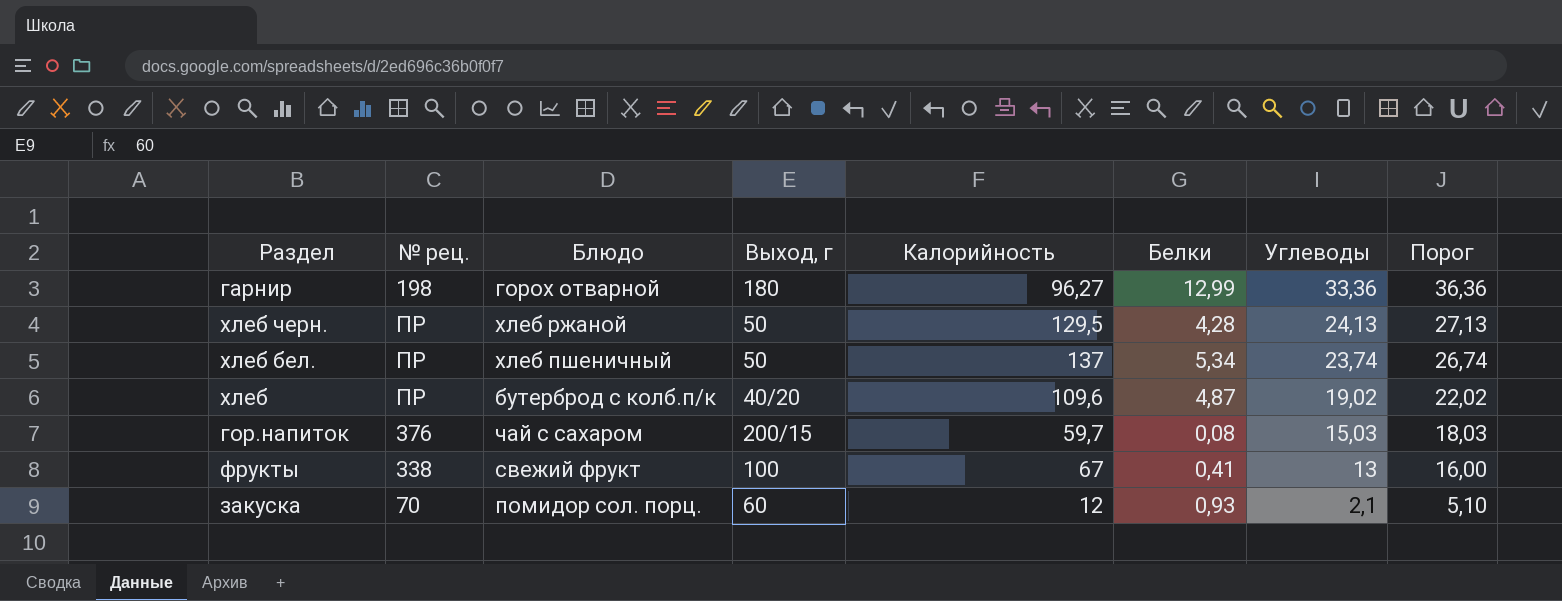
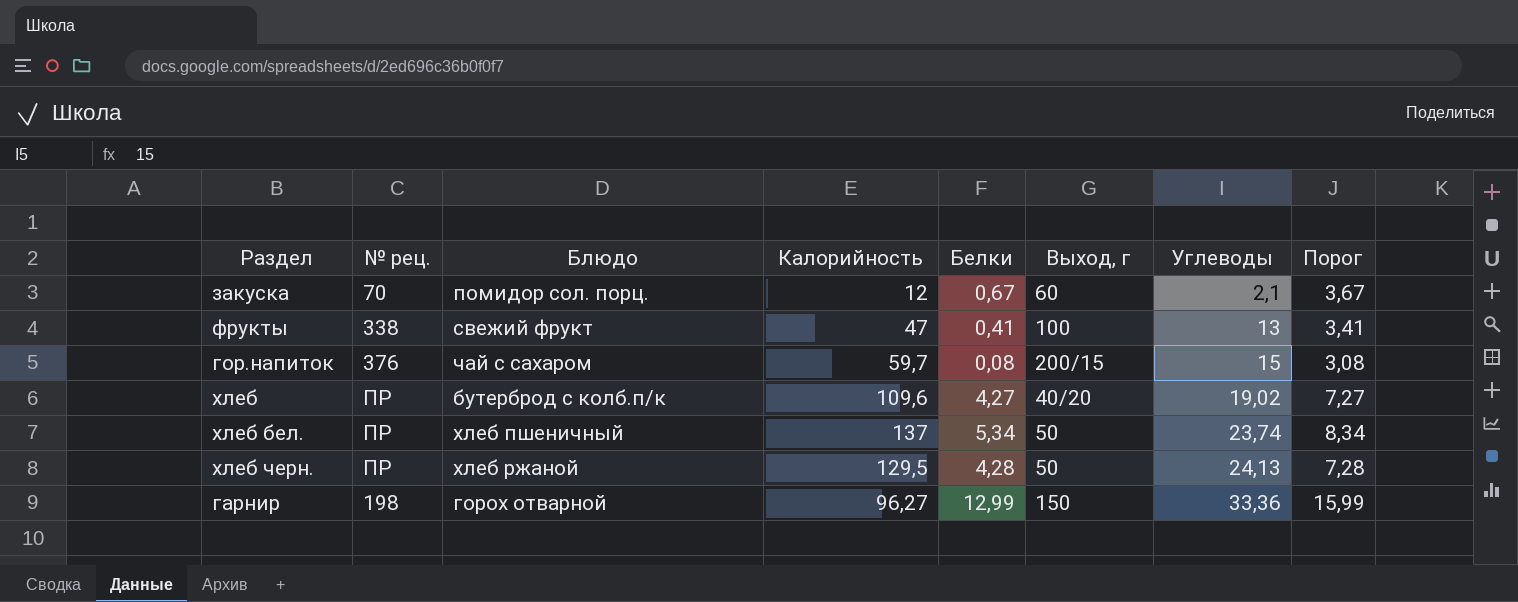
row order: Углеводы descending -> Углеводы ascending
column Выход, г | position: 4 -> 6
column Порог | formula: [Углеводы] + 3 -> [Белки] + 3
закуска | Белки: 0,93 -> 0,67
фрукты | Калорийность: 67 -> 47
гор.напиток | Углеводы: 15,03 -> 15
хлеб | Белки: 4,87 -> 4,27
гарнир | Выход, г: 180 -> 150

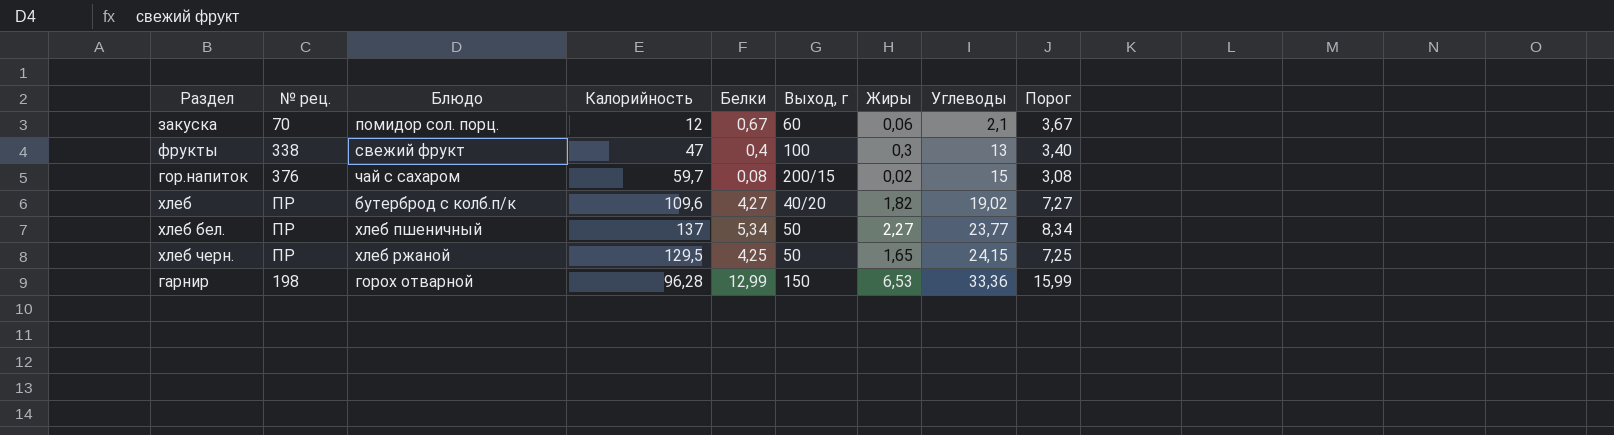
column Жиры | position: none -> 7
фрукты | Белки: 0,41 -> 0,4
фрукты | Порог: 3,41 -> 3,40
хлеб бел. | Углеводы: 23,74 -> 23,77
хлеб черн. | Белки: 4,28 -> 4,25
хлеб черн. | Углеводы: 24,13 -> 24,15
хлеб черн. | Порог: 7,28 -> 7,25
гарнир | Калорийность: 96,27 -> 96,28

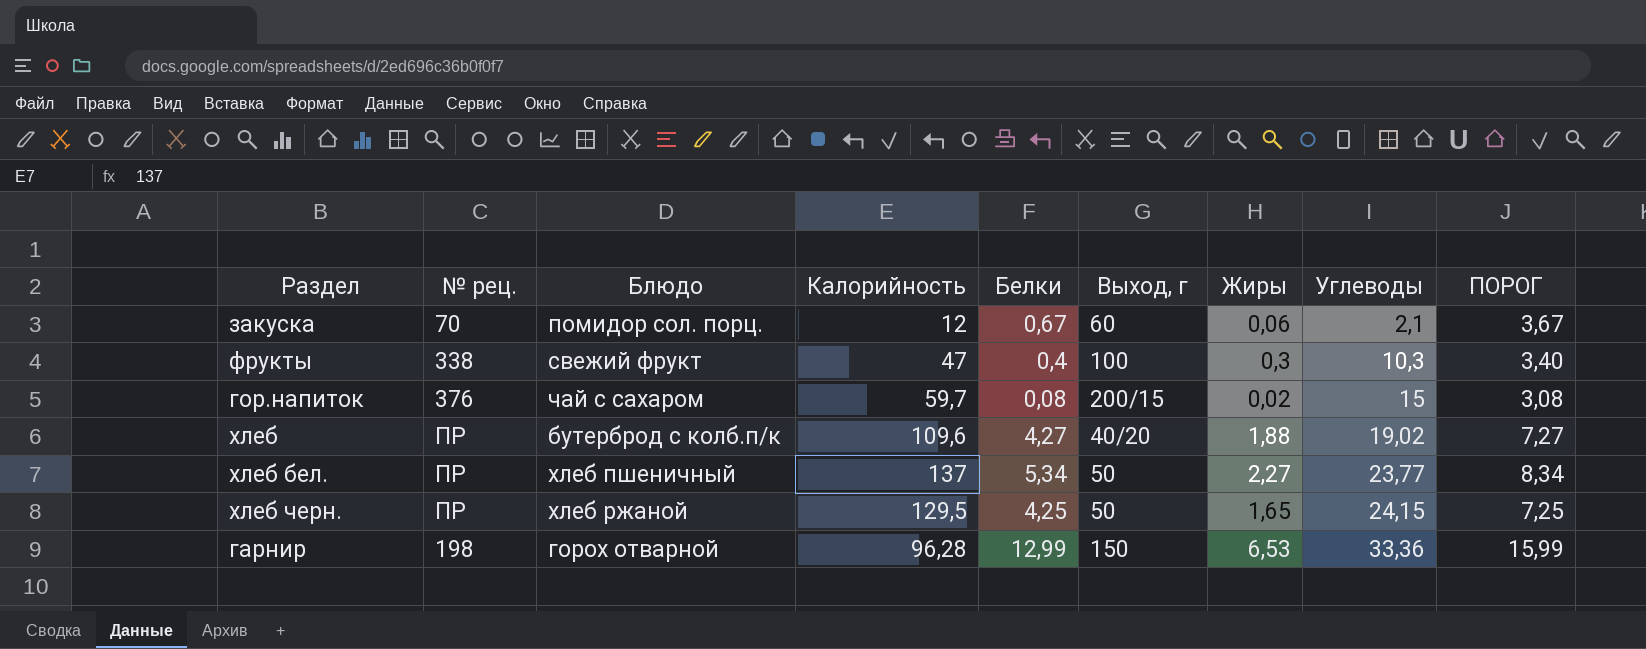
column name: Порог -> ПОРОГ
фрукты | Углеводы: 13 -> 10,3
хлеб | Жиры: 1,82 -> 1,88

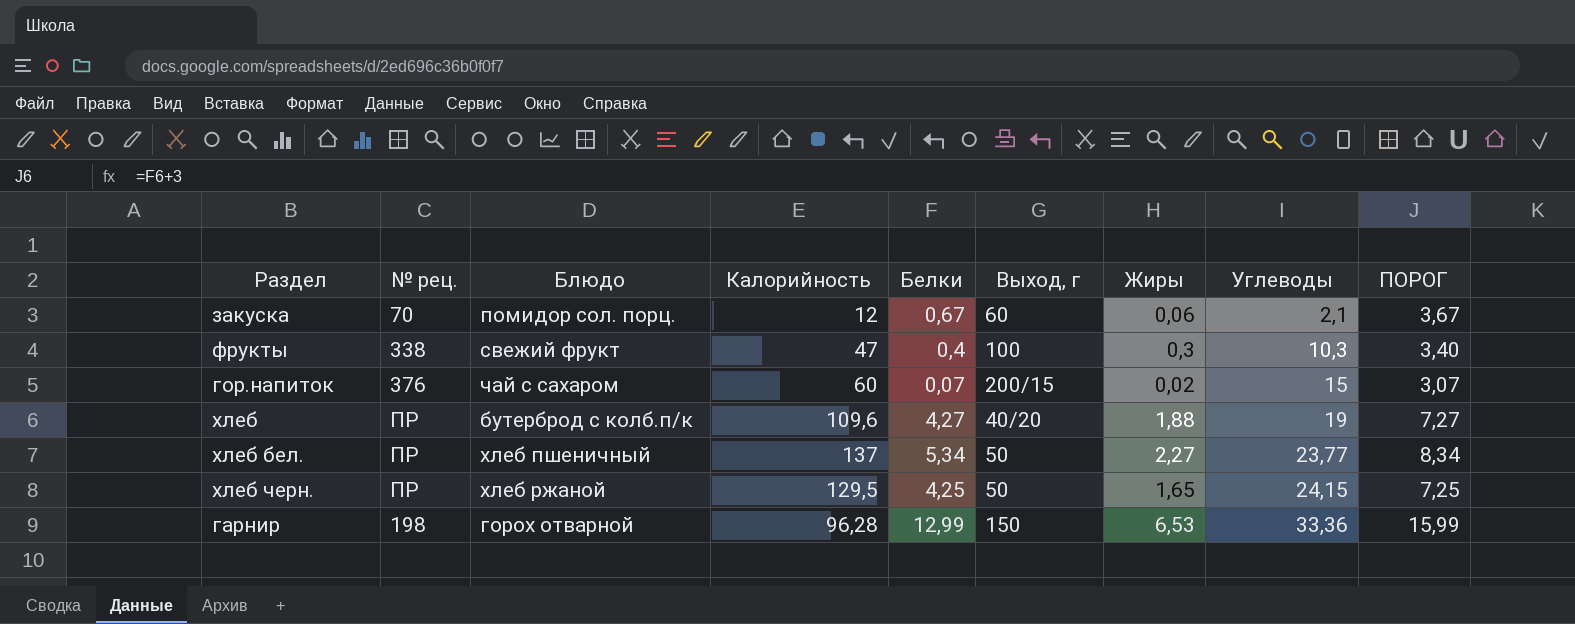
гор.напиток | Калорийность: 59,7 -> 60
гор.напиток | Белки: 0,08 -> 0,07
гор.напиток | ПОРОГ: 3,08 -> 3,07
хлеб | Углеводы: 19,02 -> 19

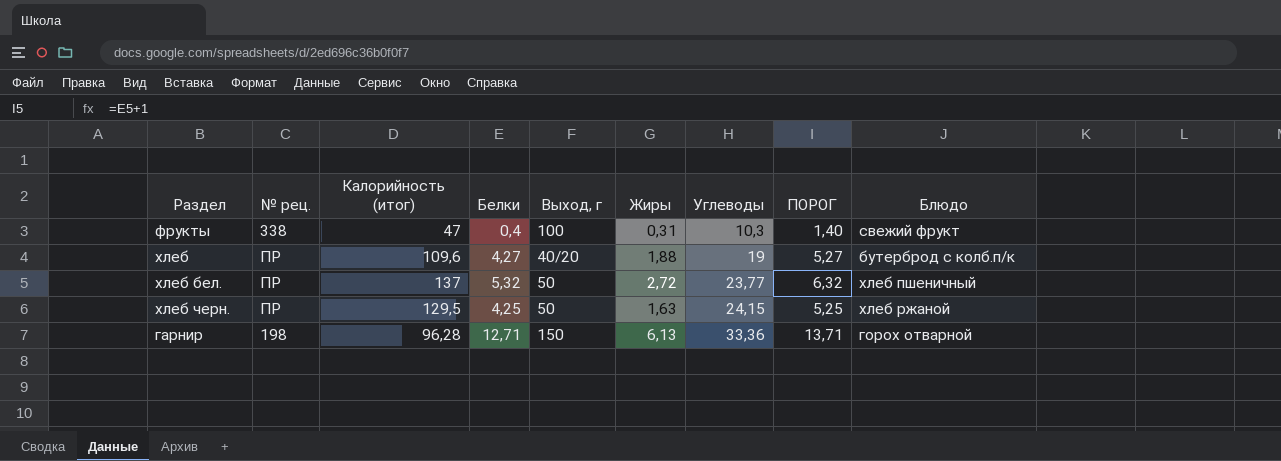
column name: Калорийность -> Калорийность (итог)
column ПОРОГ | formula: [Белки] + 3 -> [Белки] + 1
column Блюдо | position: 3 -> 9
row закуска: 70 | помидор сол. порц. | 12 | 0,67 | 60 | 0,06 | 2,1 | 3,67 -> none
row гор.напиток: 376 | чай с сахаром | 60 | 0,07 | 200/15 | 0,02 | 15 | 3,07 -> none
фрукты | Жиры: 0,3 -> 0,31
хлеб бел. | Белки: 5,34 -> 5,32
хлеб бел. | Жиры: 2,27 -> 2,72
хлеб черн. | Жиры: 1,65 -> 1,63
гарнир | Белки: 12,99 -> 12,71
гарнир | Жиры: 6,53 -> 6,13

